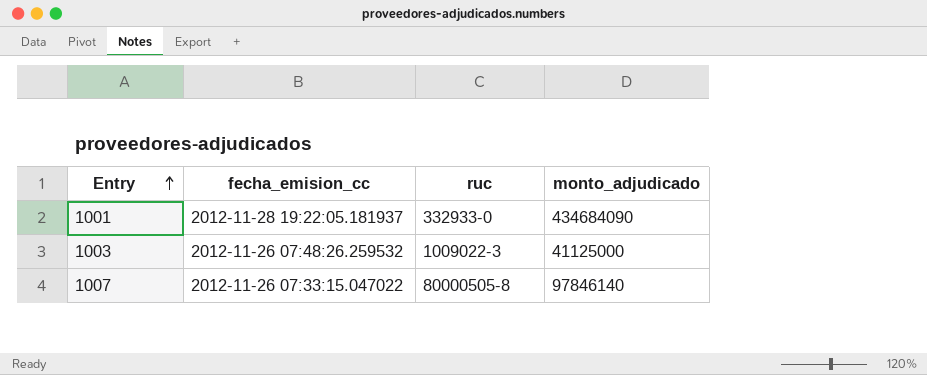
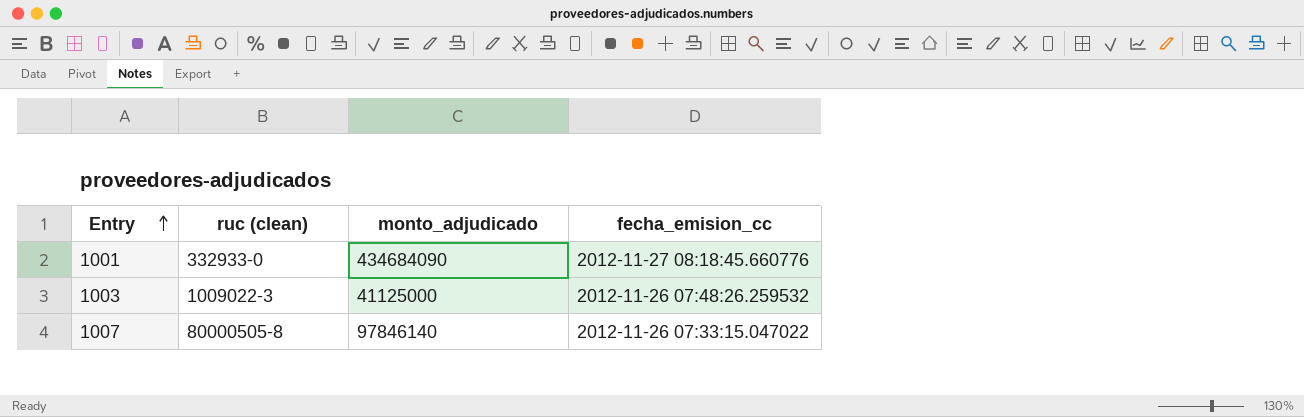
column name: ruc -> ruc (clean)
column fecha_emision_cc | position: 2 -> 4
1001 | fecha_emision_cc: 2012-11-28 19:22:05.181937 -> 2012-11-27 08:18:45.660776

